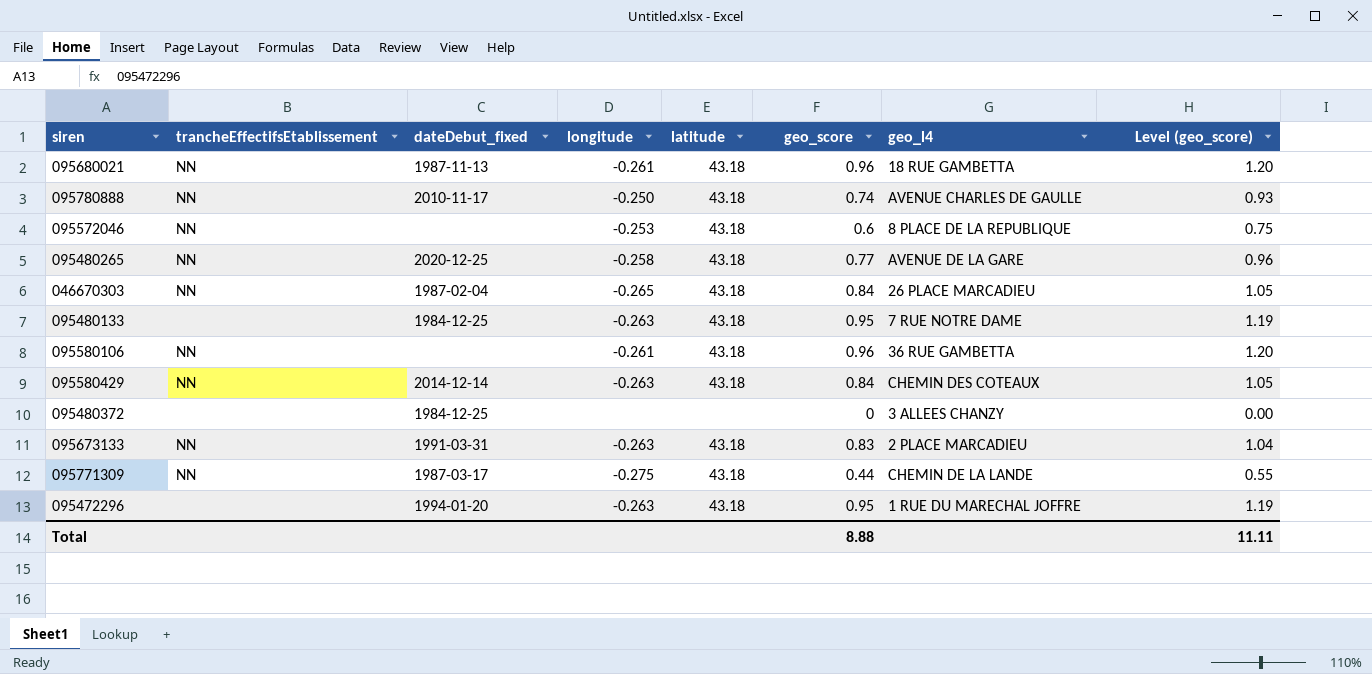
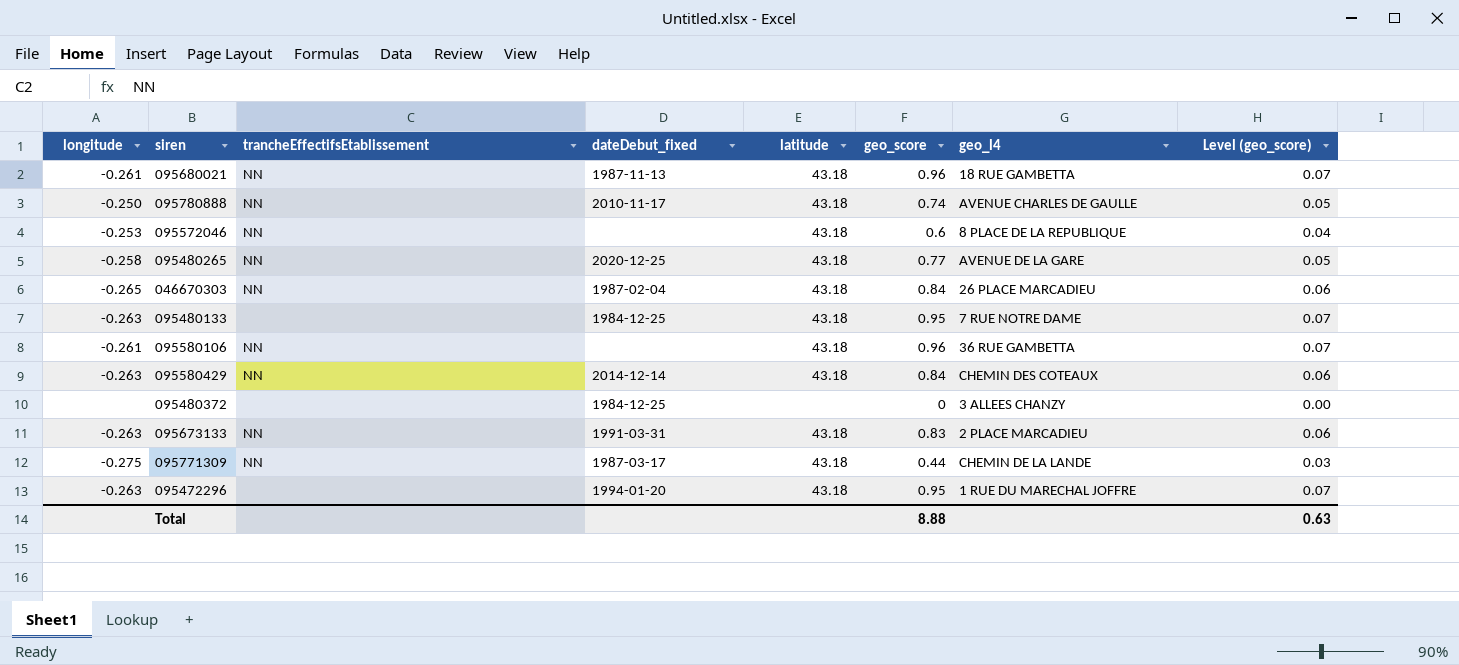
column longitude | position: 4 -> 1
column Level (geo_score) | formula: [geo_score] * 1.25 -> [geo_score] * 0.07
Total | Level (geo_score): 11.11 -> 0.63

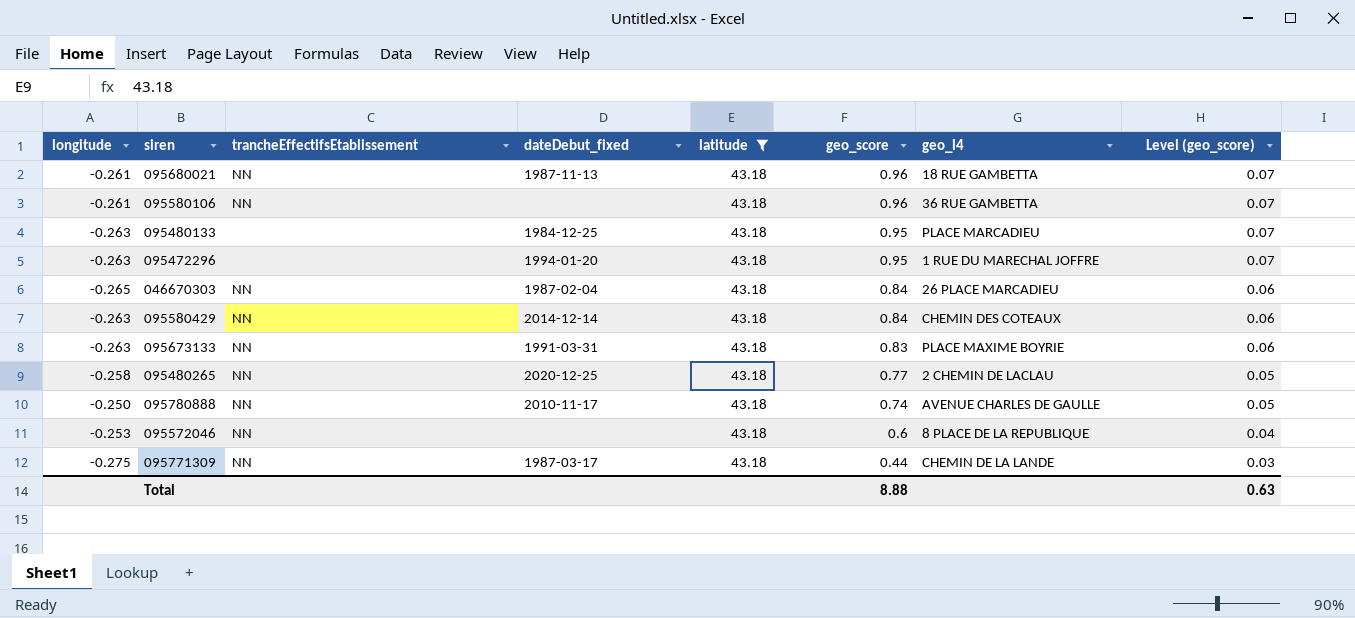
filter: none -> latitude = 43.18
row order: none -> geo_score descending
095480133 | geo_l4: 7 RUE NOTRE DAME -> PLACE MARCADIEU
095673133 | geo_l4: 2 PLACE MARCADIEU -> PLACE MAXIME BOYRIE
095480265 | geo_l4: AVENUE DE LA GARE -> 2 CHEMIN DE LACLAU

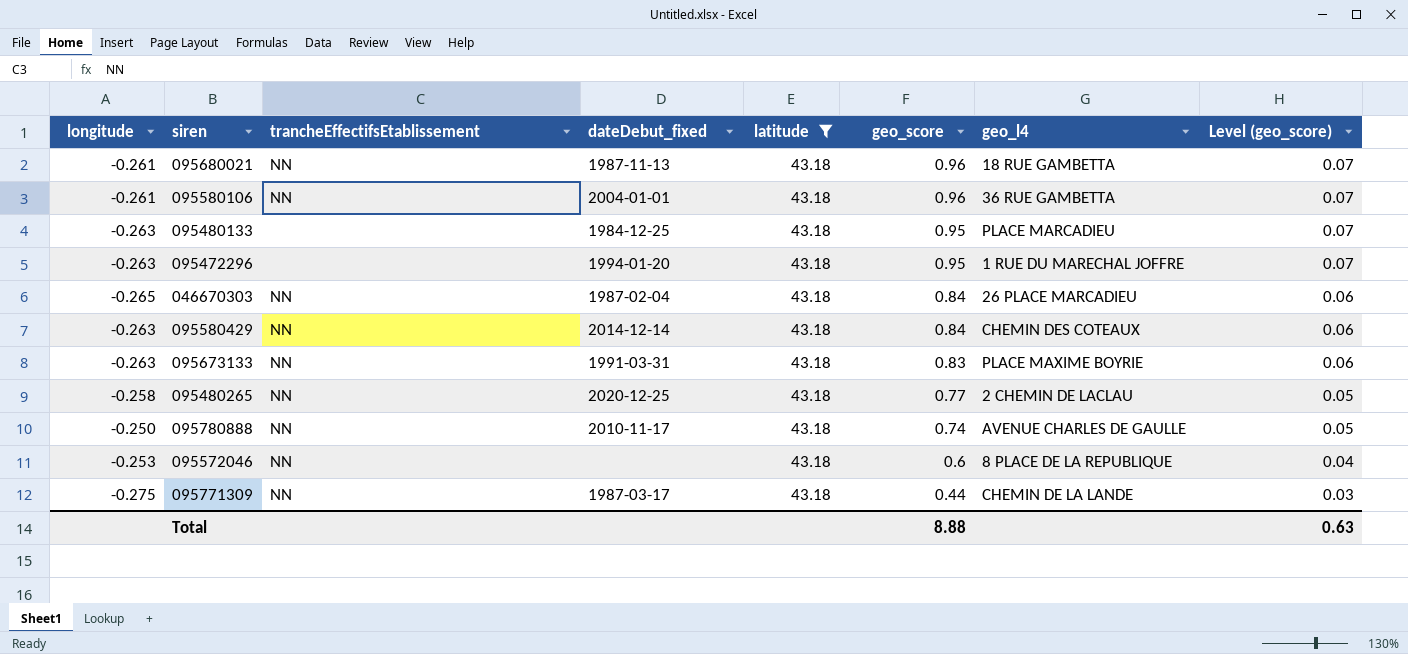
095580106 | dateDebut_fixed: none -> 2004-01-01

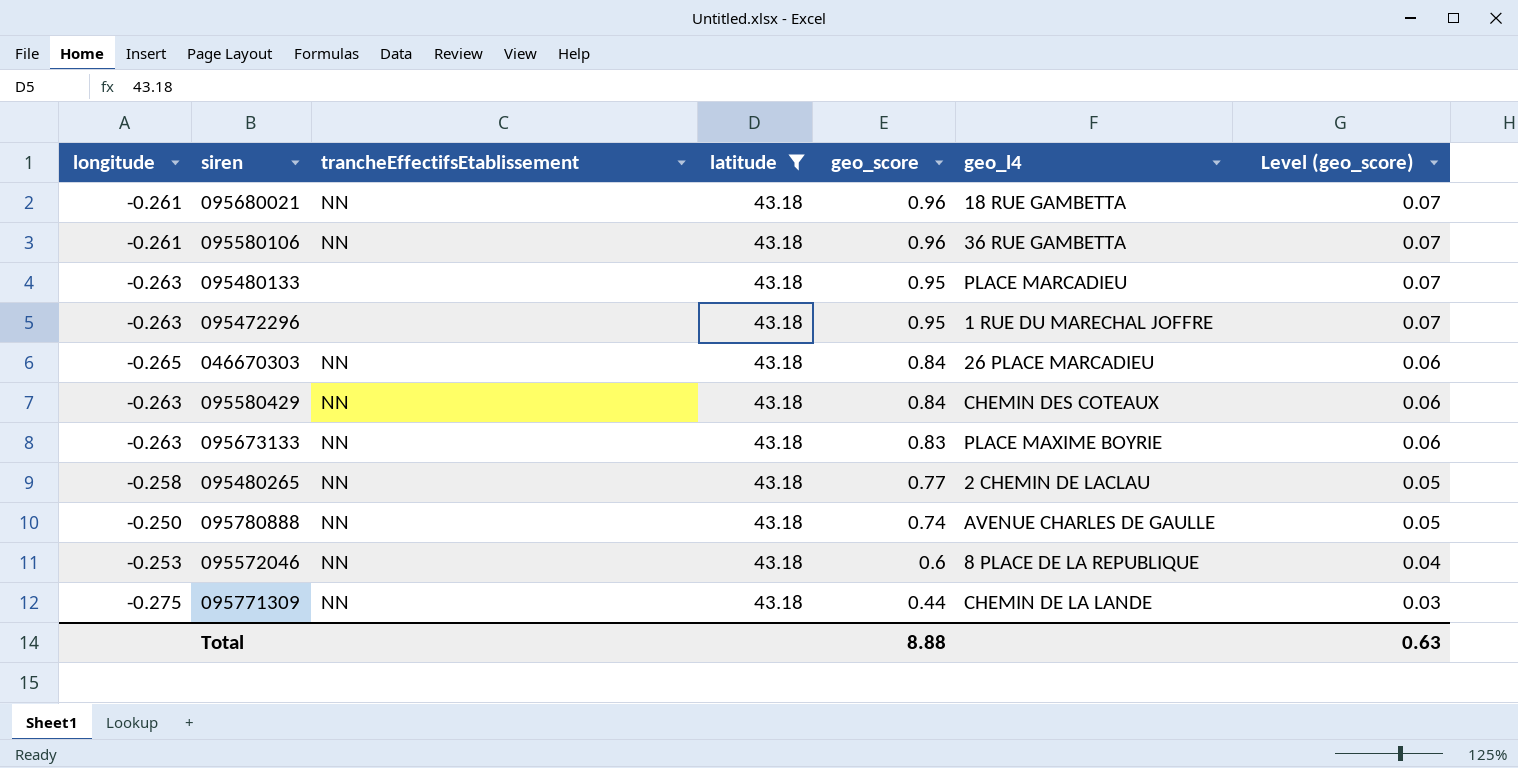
column dateDebut_fixed | position: 4 -> none

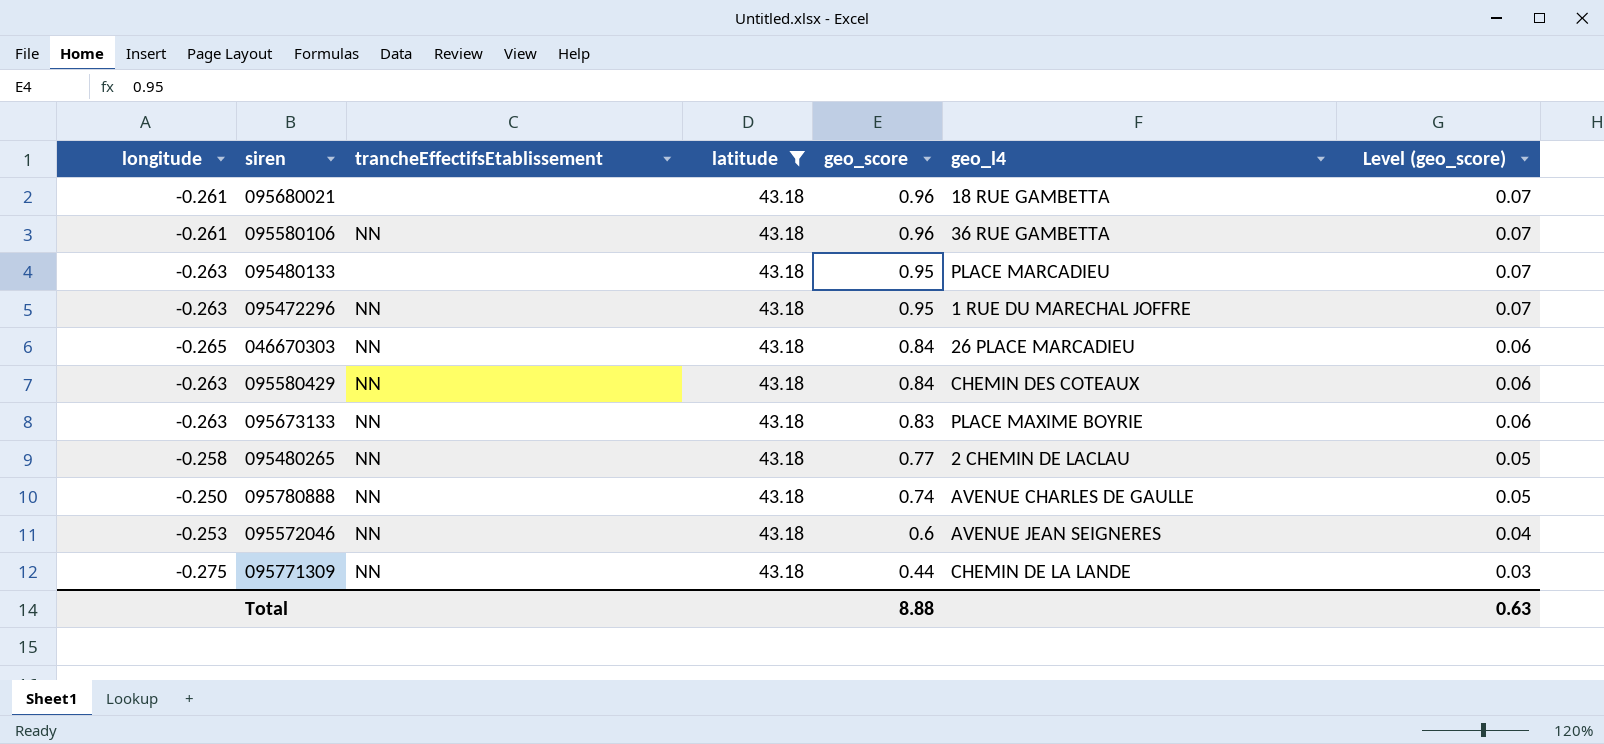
095680021 | trancheEffectifsEtablissement: NN -> none
095472296 | trancheEffectifsEtablissement: none -> NN
095572046 | geo_l4: 8 PLACE DE LA REPUBLIQUE -> AVENUE JEAN SEIGNERES

